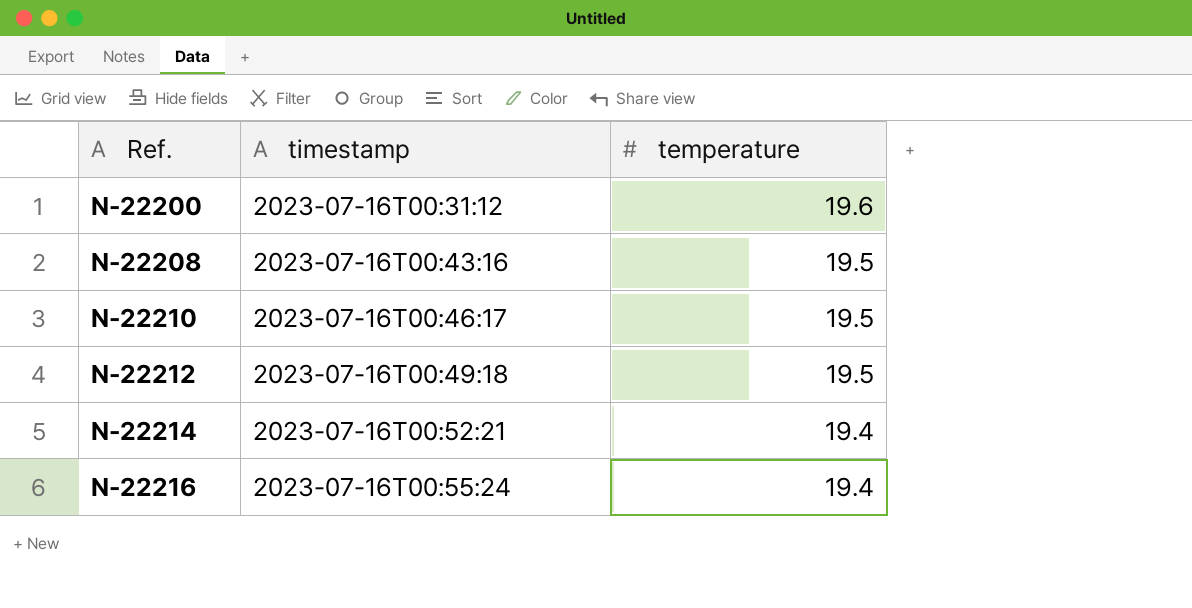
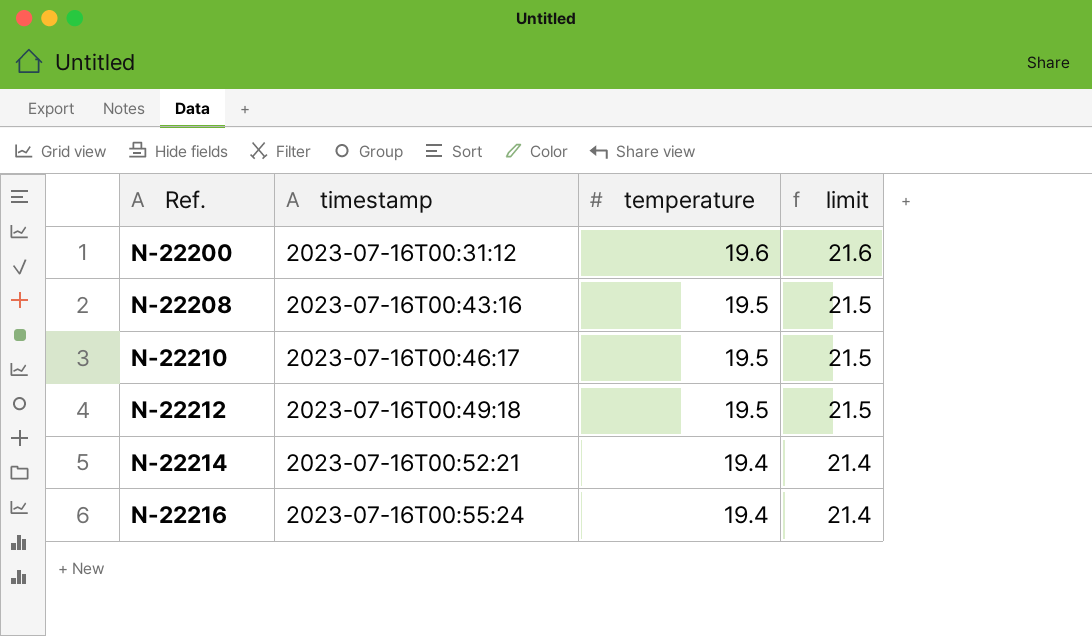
column limit | formula: none -> [temperature] + 2

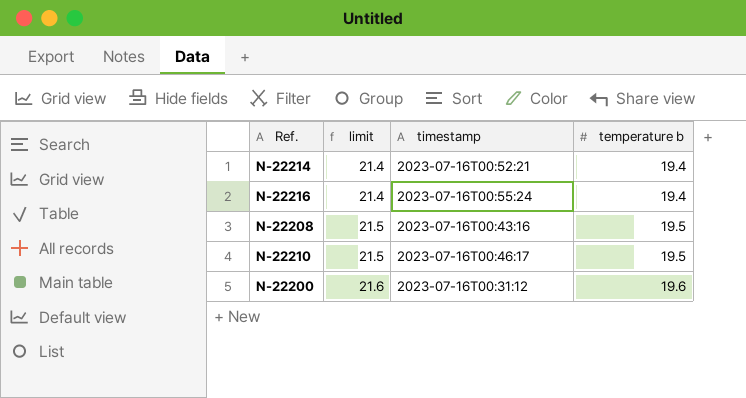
row order: Ref. ascending -> limit ascending
column limit | position: 4 -> 2
column name: temperature -> temperature b
row N-22212: 2023-07-16T00:49:18 | 19.5 | 21.5 -> none

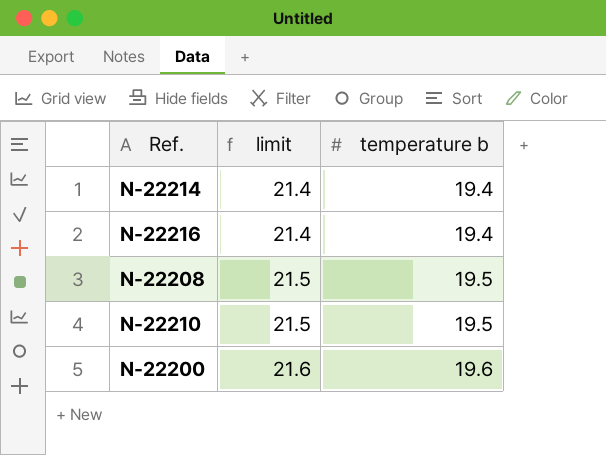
column timestamp | position: 3 -> none

